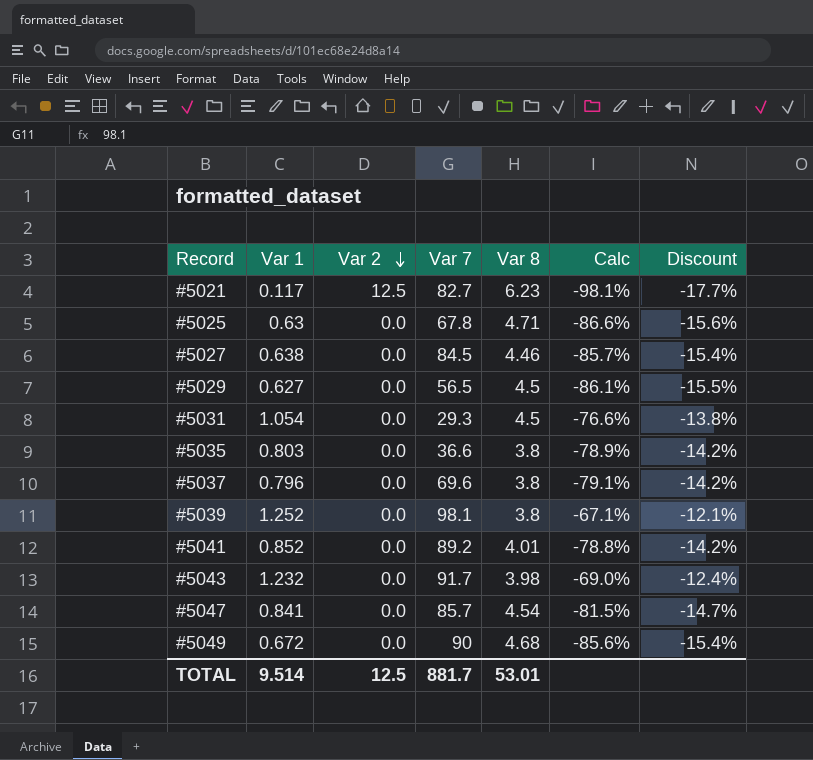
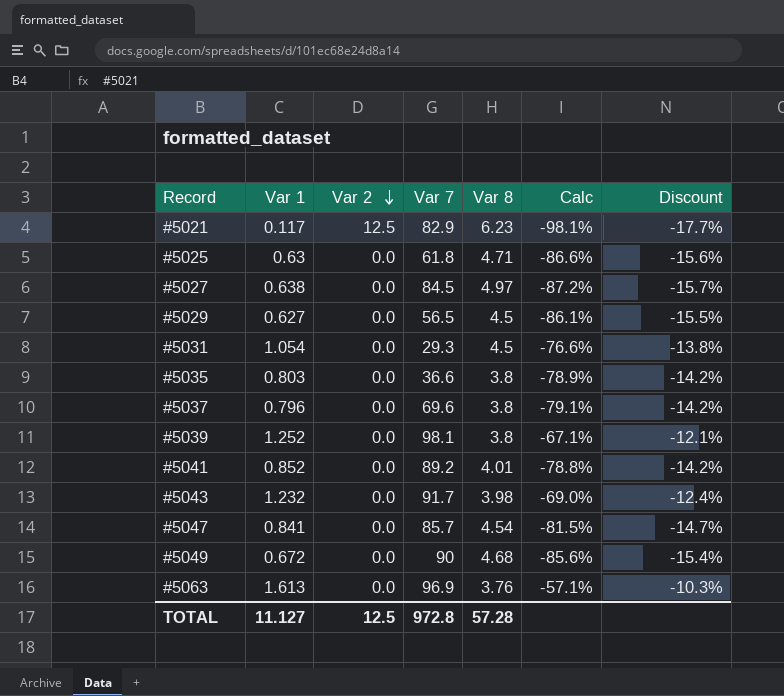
#5021 | Var 7: 82.7 -> 82.9
#5025 | Var 7: 67.8 -> 61.8
#5027 | Var 8: 4.46 -> 4.97
#5027 | Calc: -85.7% -> -87.2%
#5027 | Discount: -15.4% -> -15.7%
row #5063: none -> 1.613 | 0.0 | 96.9 | 3.76 | -57.1% | -10.3%
TOTAL | Var 1: 9.514 -> 11.127
TOTAL | Var 7: 881.7 -> 972.8
TOTAL | Var 8: 53.01 -> 57.28

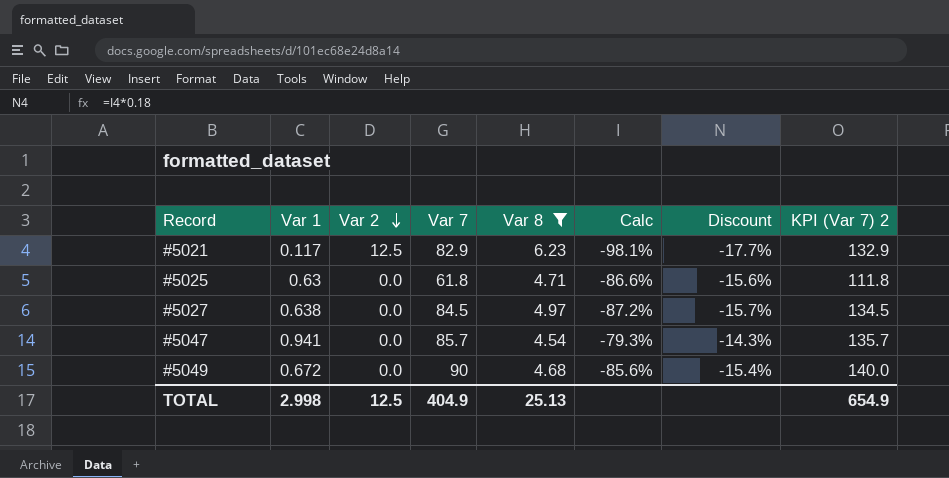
filter: none -> Var 8 >= 4.54
column KPI (Var 7) 2 | formula: none -> [Var 7] + 50
#5047 | Var 1: 0.841 -> 0.941
#5047 | Calc: -81.5% -> -79.3%
#5047 | Discount: -14.7% -> -14.3%
TOTAL | Var 1: 11.127 -> 2.998
TOTAL | Var 7: 972.8 -> 404.9
TOTAL | Var 8: 57.28 -> 25.13

